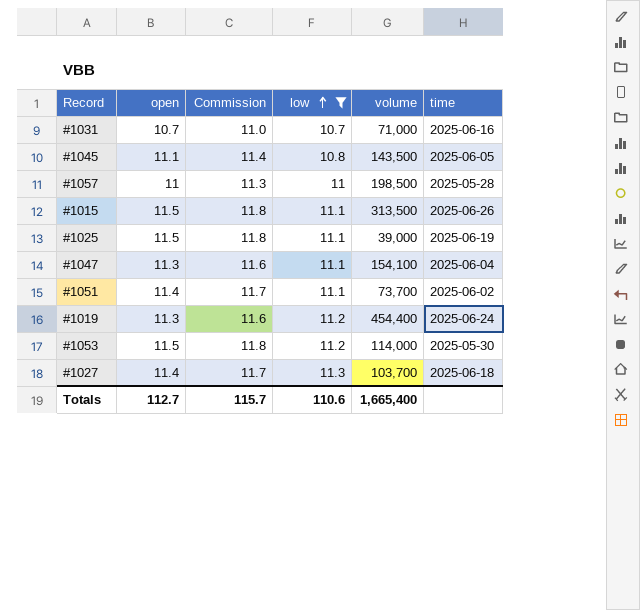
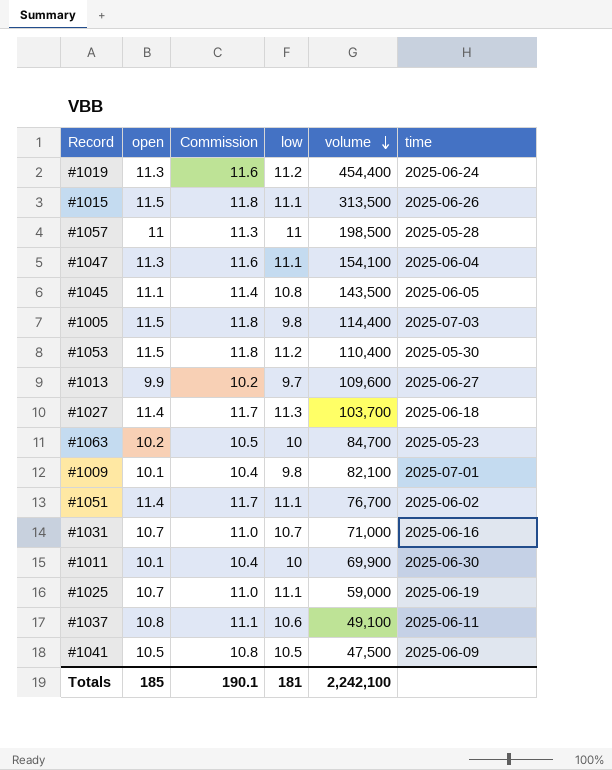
filter: low >= 10.7 -> none
row order: low ascending -> volume descending
#1053 | volume: 114,000 -> 110,400
#1051 | volume: 73,700 -> 76,700
#1025 | open: 11.5 -> 10.7
#1025 | Commission: 11.8 -> 11.0
#1025 | volume: 39,000 -> 59,000
Totals | open: 112.7 -> 185
Totals | Commission: 115.7 -> 190.1
Totals | low: 110.6 -> 181
Totals | volume: 1,665,400 -> 2,242,100

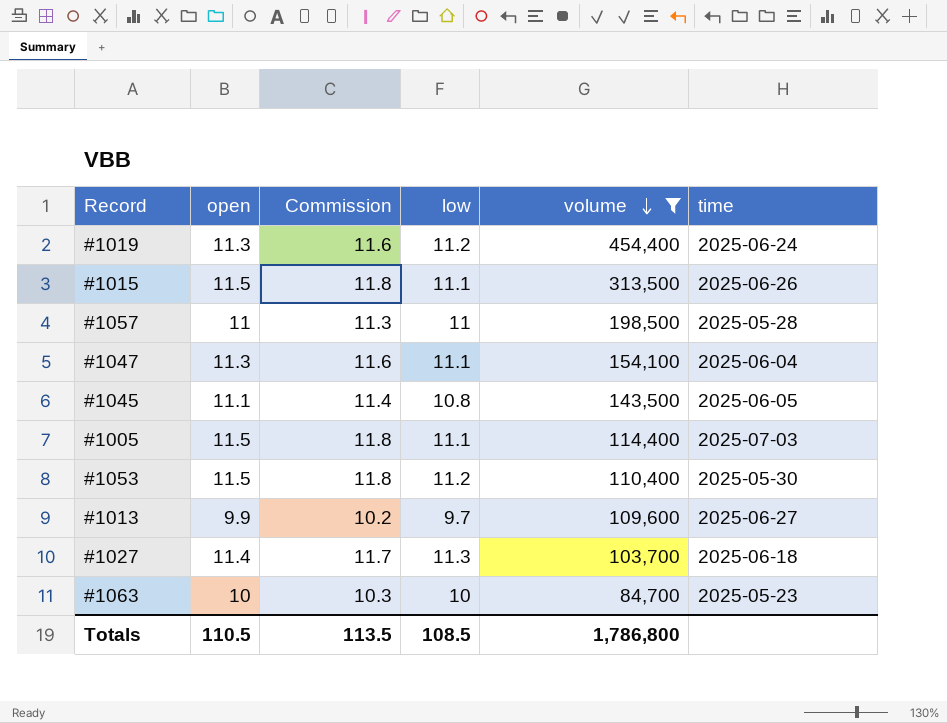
filter: none -> volume >= 84,700
#1005 | low: 9.8 -> 11.1
#1063 | open: 10.2 -> 10
#1063 | Commission: 10.5 -> 10.3
Totals | open: 185 -> 110.5
Totals | Commission: 190.1 -> 113.5
Totals | low: 181 -> 108.5
Totals | volume: 2,242,100 -> 1,786,800

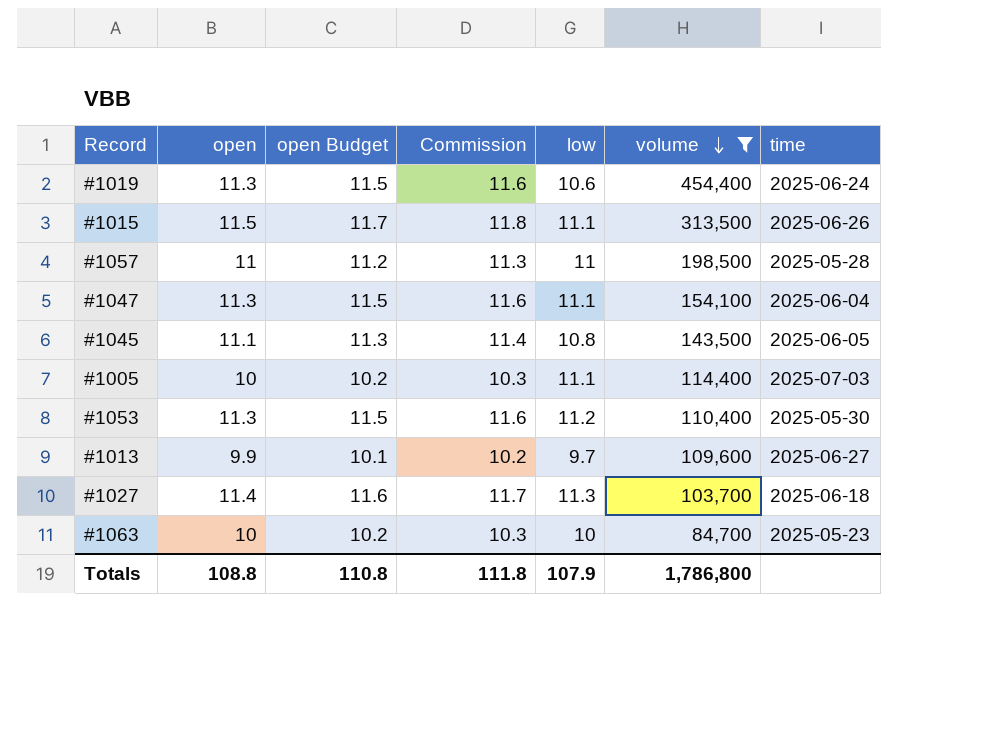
column open Budget | formula: none -> [open] * 1.02
#1019 | low: 11.2 -> 10.6
#1005 | open: 11.5 -> 10
#1005 | Commission: 11.8 -> 10.3
#1053 | open: 11.5 -> 11.3
#1053 | Commission: 11.8 -> 11.6
Totals | open: 110.5 -> 108.8
Totals | Commission: 113.5 -> 111.8
Totals | low: 108.5 -> 107.9

